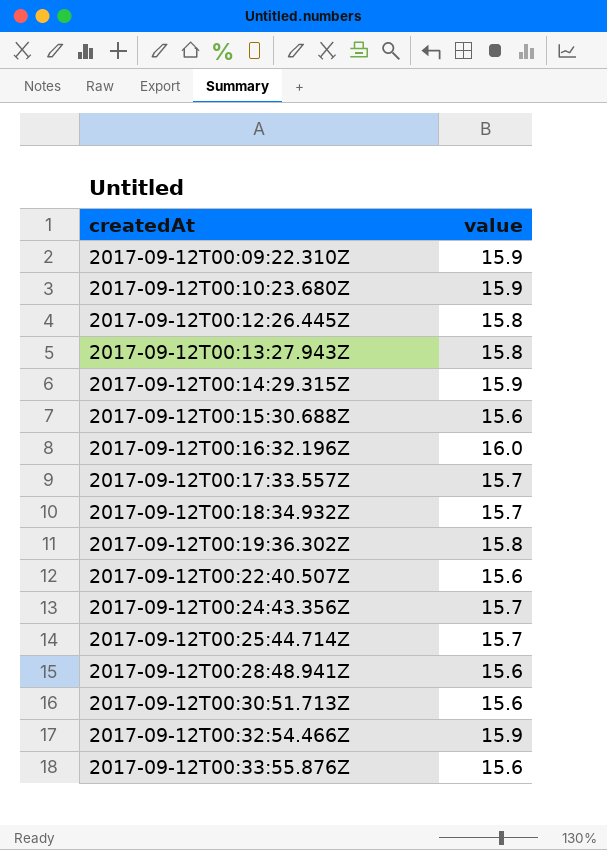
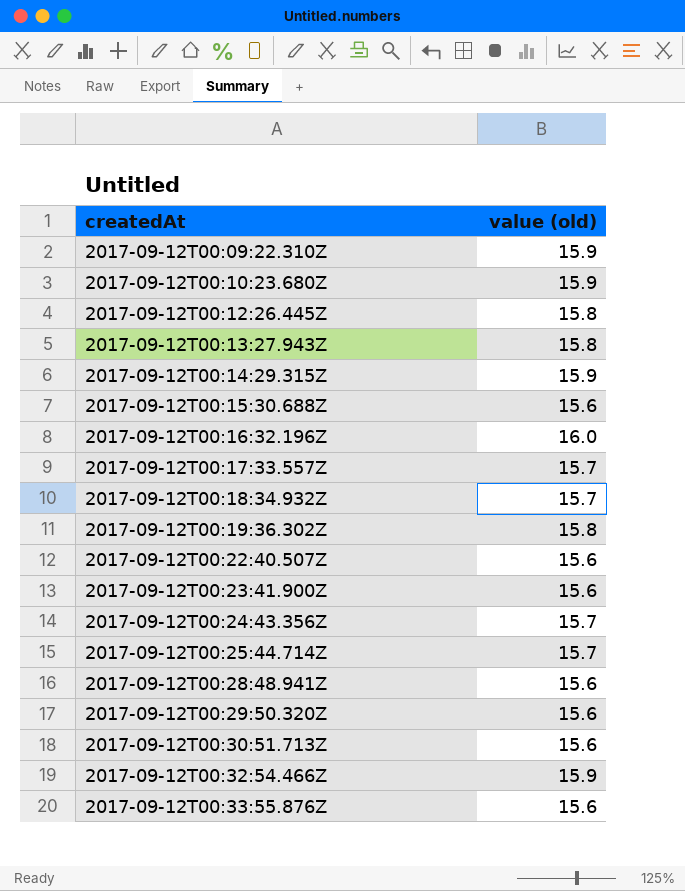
column name: value -> value (old)
row 2017-09-12T00:23:41.900Z: none -> 15.6
row 2017-09-12T00:29:50.320Z: none -> 15.6

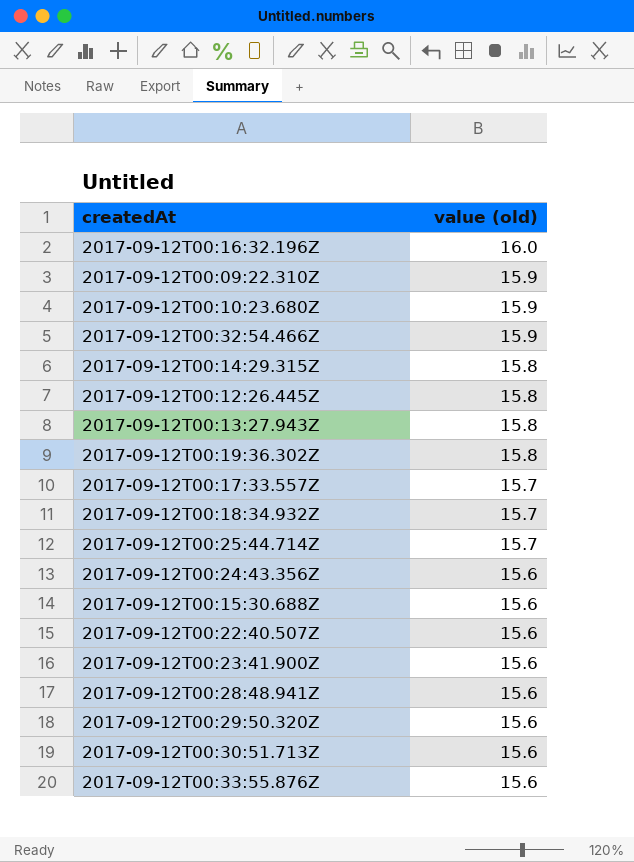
row order: createdAt ascending -> value (old) descending
2017-09-12T00:14:29.315Z | value (old): 15.9 -> 15.8
2017-09-12T00:24:43.356Z | value (old): 15.7 -> 15.6

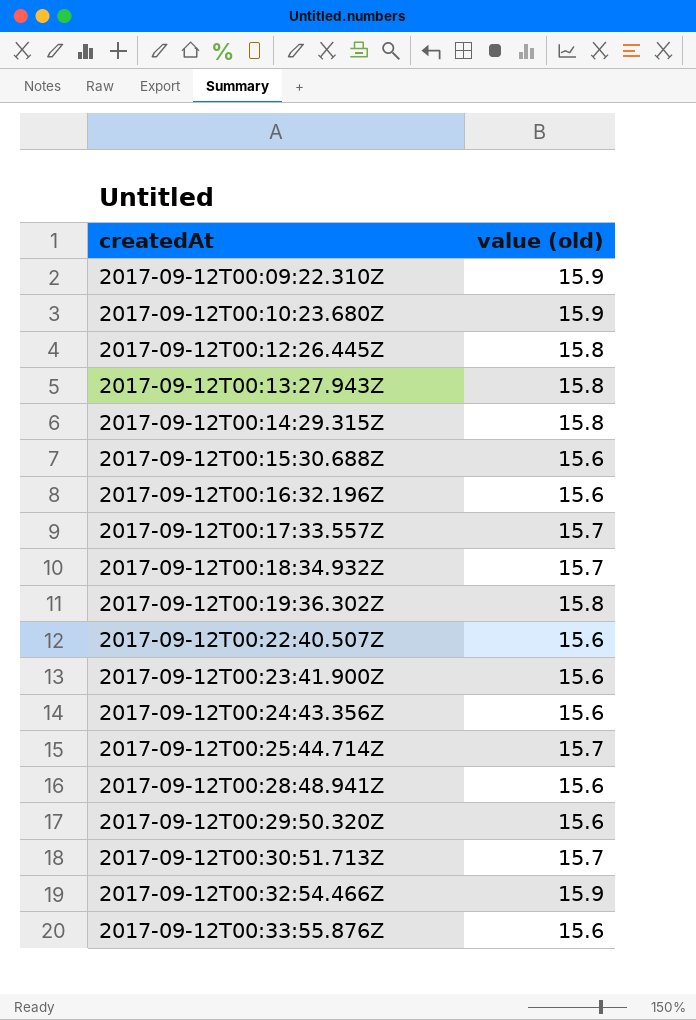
row order: value (old) descending -> createdAt ascending
2017-09-12T00:16:32.196Z | value (old): 16.0 -> 15.6
2017-09-12T00:30:51.713Z | value (old): 15.6 -> 15.7

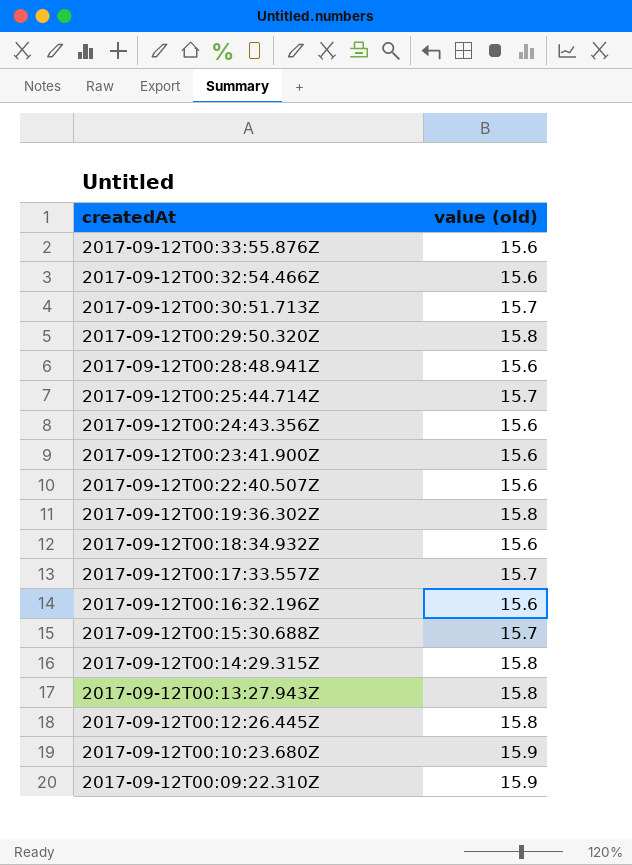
row order: createdAt ascending -> createdAt descending
2017-09-12T00:32:54.466Z | value (old): 15.9 -> 15.6
2017-09-12T00:29:50.320Z | value (old): 15.6 -> 15.8
2017-09-12T00:18:34.932Z | value (old): 15.7 -> 15.6
2017-09-12T00:15:30.688Z | value (old): 15.6 -> 15.7

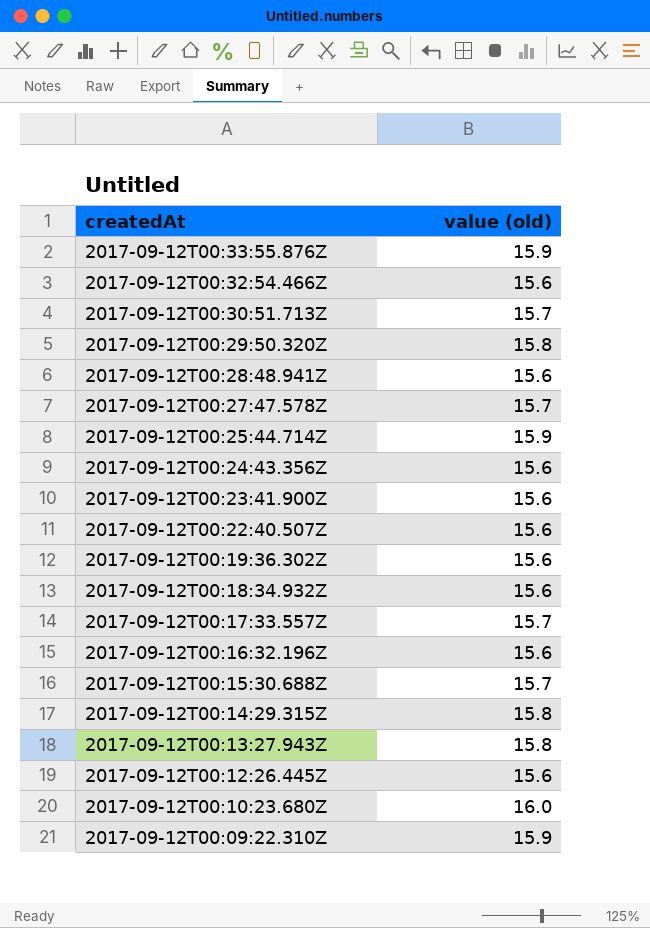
2017-09-12T00:33:55.876Z | value (old): 15.6 -> 15.9
row 2017-09-12T00:27:47.578Z: none -> 15.7
2017-09-12T00:25:44.714Z | value (old): 15.7 -> 15.9
2017-09-12T00:19:36.302Z | value (old): 15.8 -> 15.6
2017-09-12T00:12:26.445Z | value (old): 15.8 -> 15.6
2017-09-12T00:10:23.680Z | value (old): 15.9 -> 16.0

